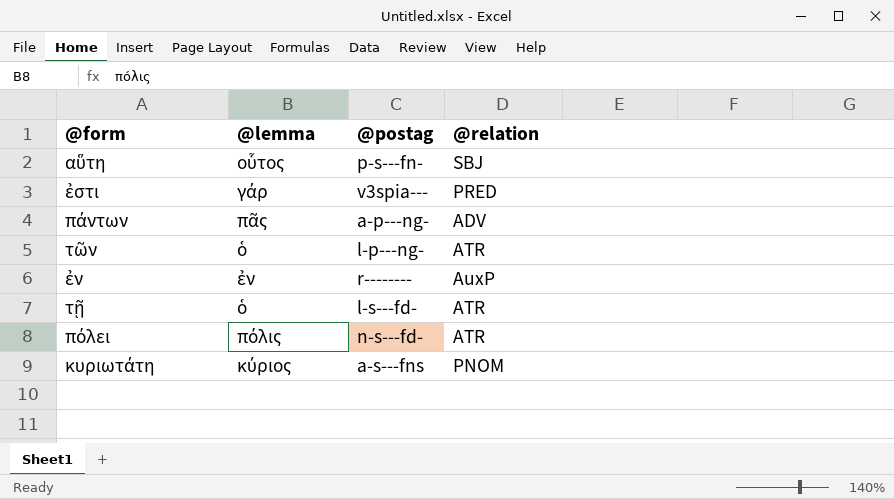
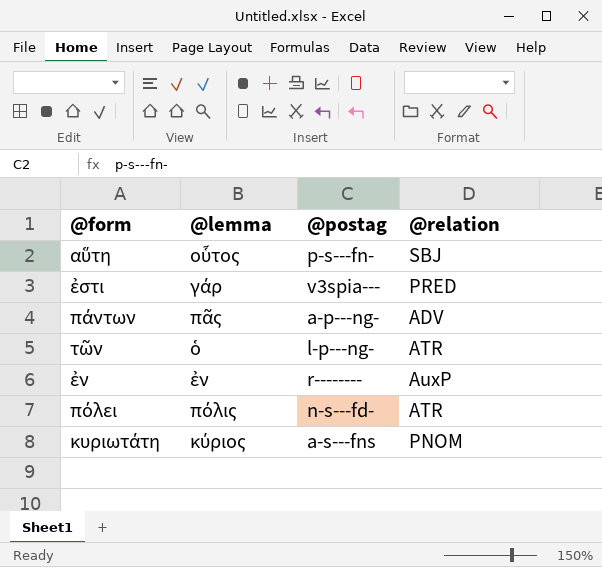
row τῇ: ὁ | l-s---fd- | ATR -> none

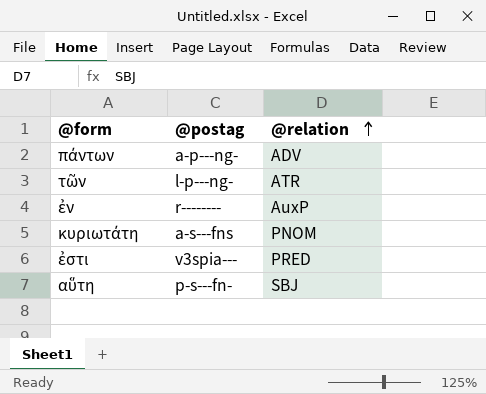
row order: none -> @relation ascending
column @lemma | position: 2 -> none
row πόλει: πόλις | n-s---fd- | ATR -> none

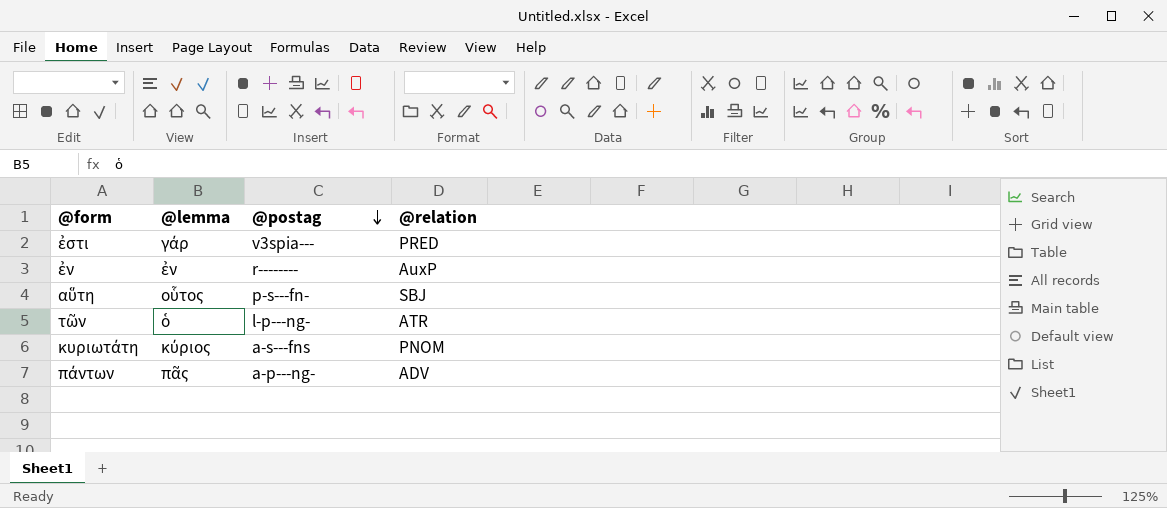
row order: @relation ascending -> @postag descending
column @lemma | position: none -> 2

